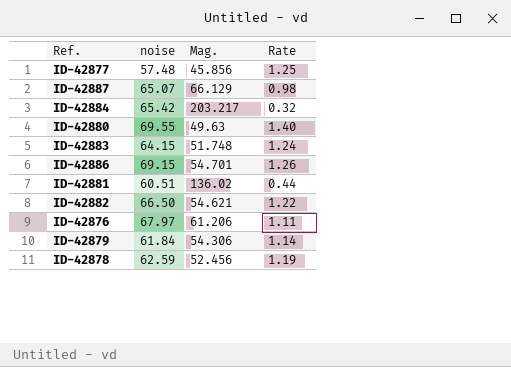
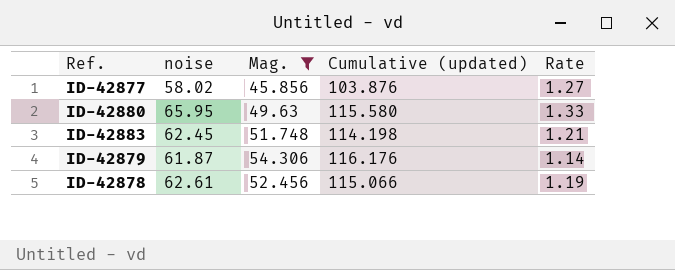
filter: none -> Mag. <= 54.306
column Cumulative (updated) | formula: none -> [noise] + [Mag.]
ID-42877 | noise: 57.48 -> 58.02
ID-42877 | Rate: 1.25 -> 1.27
ID-42880 | noise: 69.55 -> 65.95
ID-42880 | Rate: 1.40 -> 1.33
ID-42883 | noise: 64.15 -> 62.45
ID-42883 | Rate: 1.24 -> 1.21
ID-42879 | noise: 61.84 -> 61.87
ID-42878 | noise: 62.59 -> 62.61

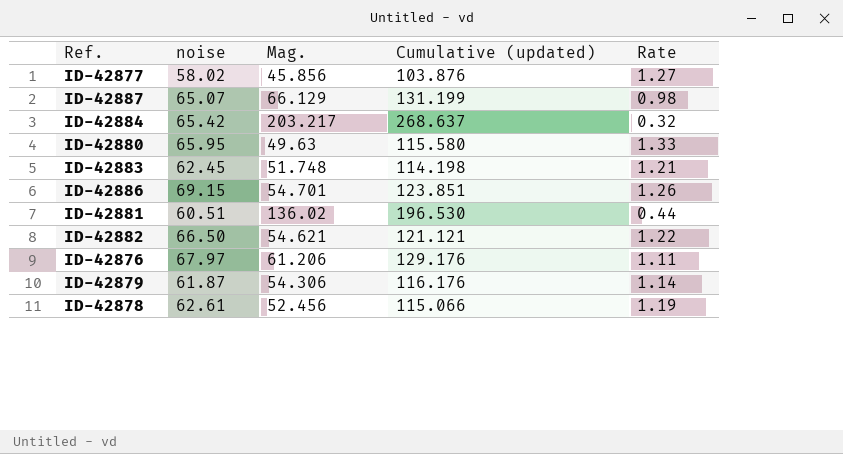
filter: Mag. <= 54.306 -> none

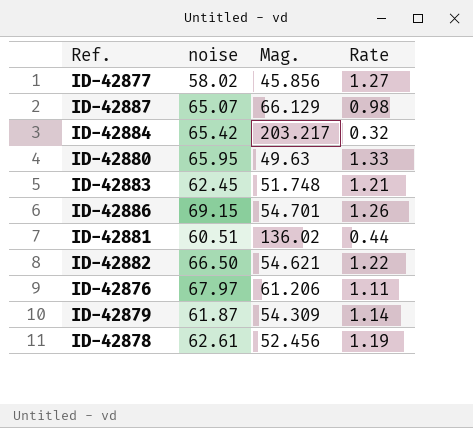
column Cumulative (updated) | formula: [noise] + [Mag.] -> none
ID-42879 | Mag.: 54.306 -> 54.309

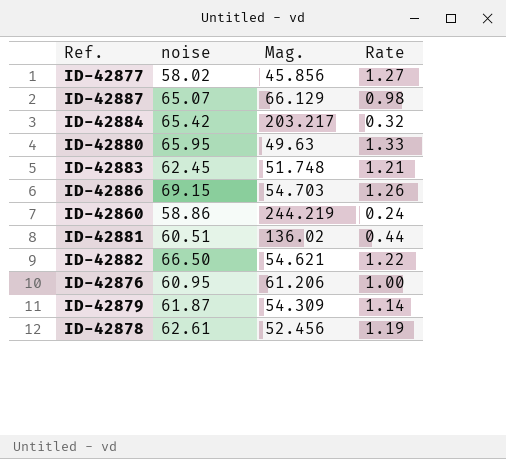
ID-42886 | Mag.: 54.701 -> 54.703
row ID-42860: none -> 58.86 | 244.219 | 0.24
ID-42876 | noise: 67.97 -> 60.95
ID-42876 | Rate: 1.11 -> 1.00

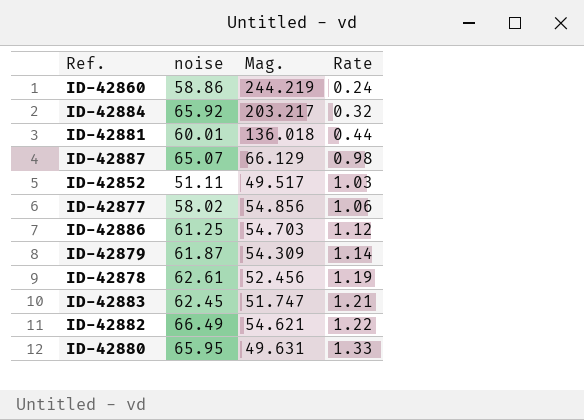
row order: none -> Rate ascending
row ID-42876: 60.95 | 61.206 | 1.00 -> none
ID-42884 | noise: 65.42 -> 65.92
ID-42881 | noise: 60.51 -> 60.01
ID-42881 | Mag.: 136.02 -> 136.018
row ID-42852: none -> 51.11 | 49.517 | 1.03
ID-42877 | Mag.: 45.856 -> 54.856
ID-42877 | Rate: 1.27 -> 1.06
ID-42886 | noise: 69.15 -> 61.25
ID-42886 | Rate: 1.26 -> 1.12
ID-42883 | Mag.: 51.748 -> 51.747
ID-42882 | noise: 66.50 -> 66.49
ID-42880 | Mag.: 49.63 -> 49.631

